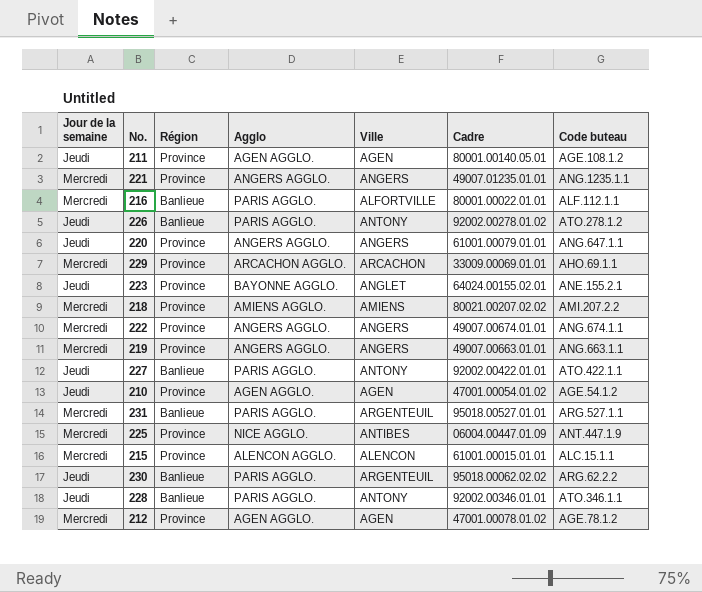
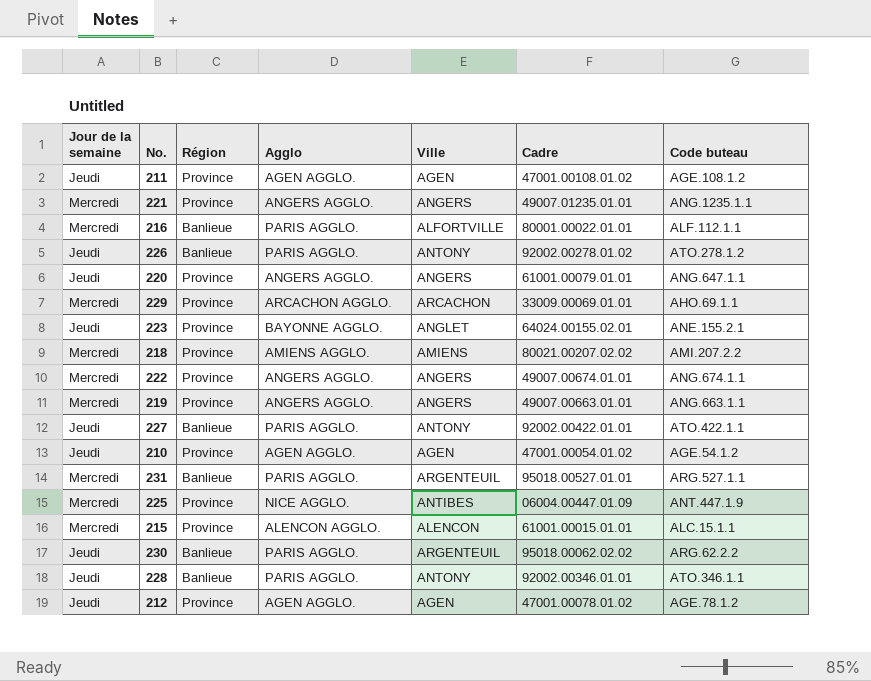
211 | Cadre: 80001.00140.05.01 -> 47001.00108.01.02
212 | Jour de la semaine: Mercredi -> Jeudi

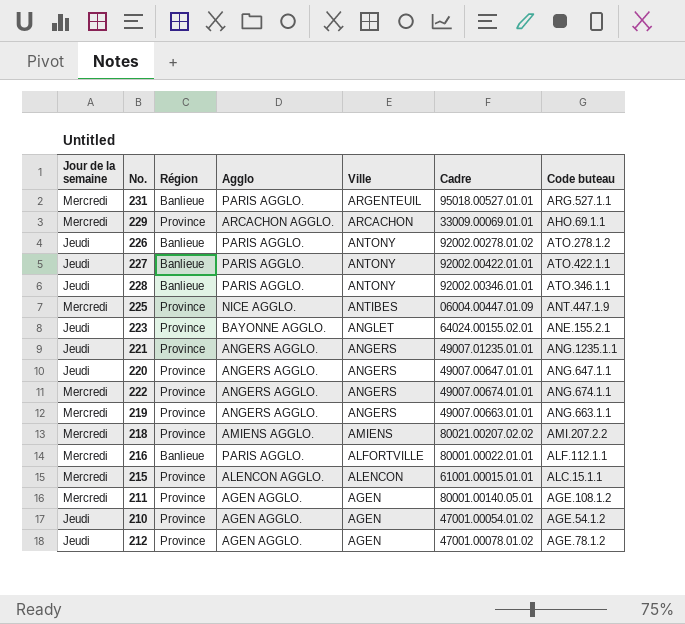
row order: none -> Ville descending
row 230: Jeudi | Banlieue | PARIS AGGLO. | ARGENTEUIL | 95018.00062.02.02 | ARG.62.2.2 -> none
221 | Jour de la semaine: Mercredi -> Jeudi
220 | Cadre: 61001.00079.01.01 -> 49007.00647.01.01
211 | Jour de la semaine: Jeudi -> Mercredi
211 | Cadre: 47001.00108.01.02 -> 80001.00140.05.01

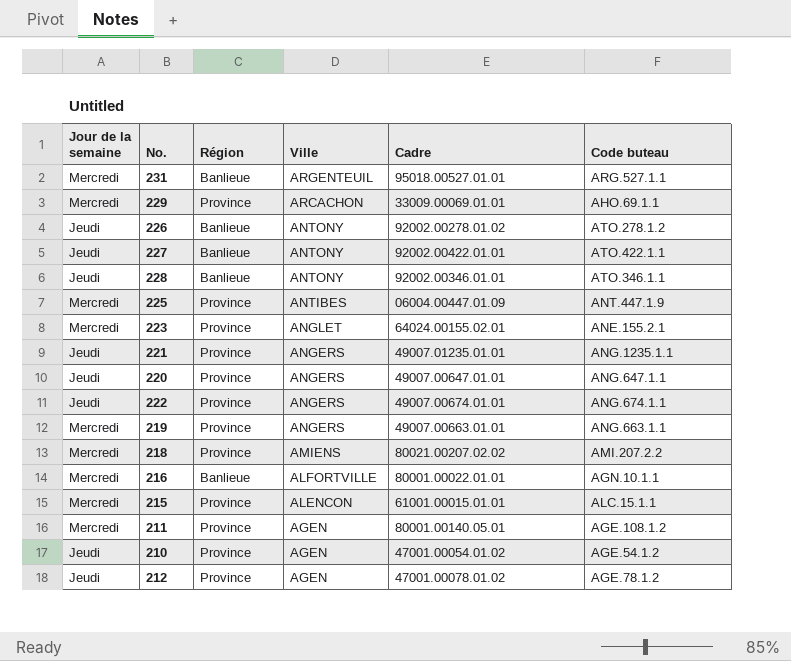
column Agglo | position: 4 -> none
223 | Jour de la semaine: Jeudi -> Mercredi
222 | Jour de la semaine: Mercredi -> Jeudi
216 | Code buteau: ALF.112.1.1 -> AGN.10.1.1

